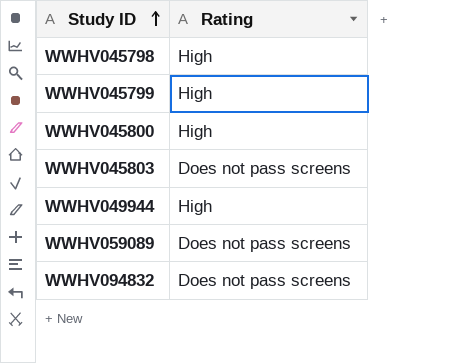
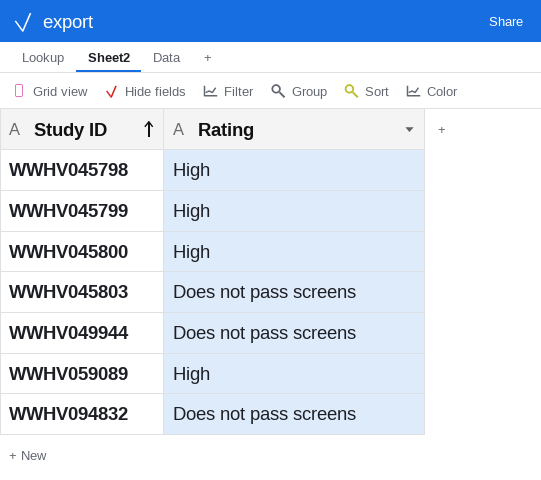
WWHV049944 | Rating: High -> Does not pass screens
WWHV059089 | Rating: Does not pass screens -> High

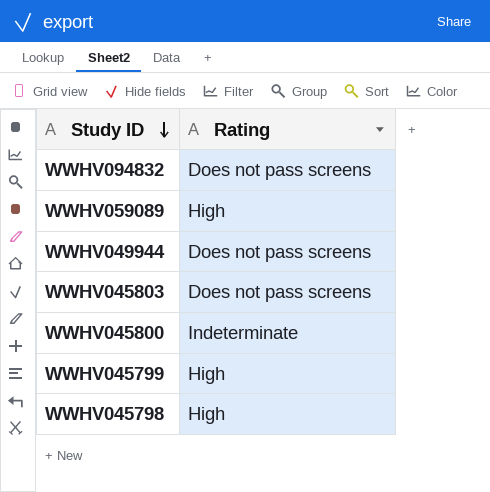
row order: Study ID ascending -> Study ID descending
WWHV045800 | Rating: High -> Indeterminate

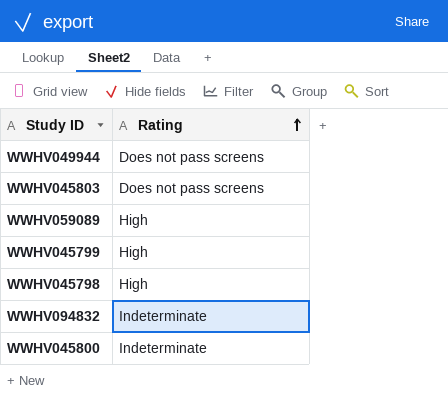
row order: Study ID descending -> Rating ascending
WWHV094832 | Rating: Does not pass screens -> Indeterminate

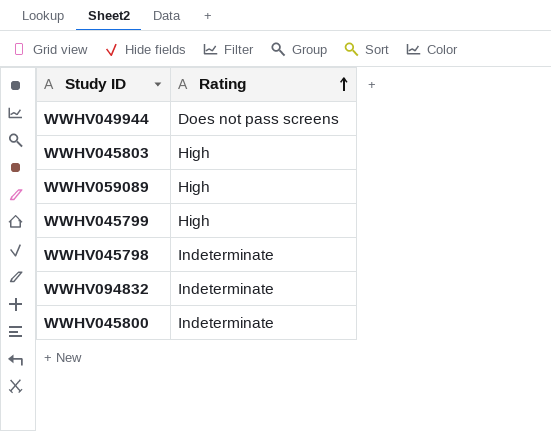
WWHV045803 | Rating: Does not pass screens -> High
WWHV045798 | Rating: High -> Indeterminate

